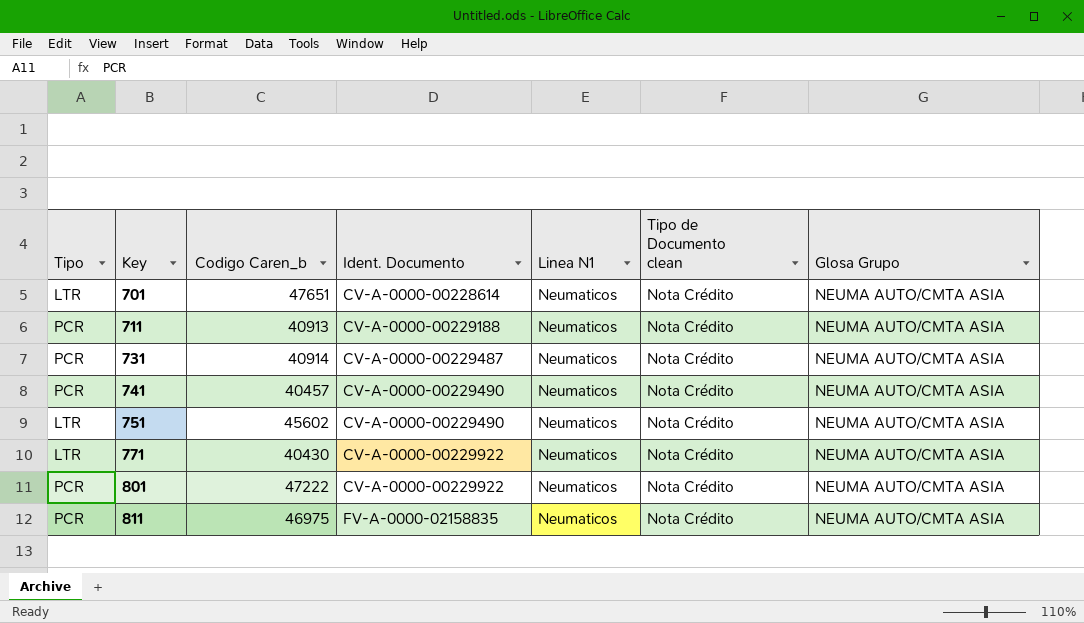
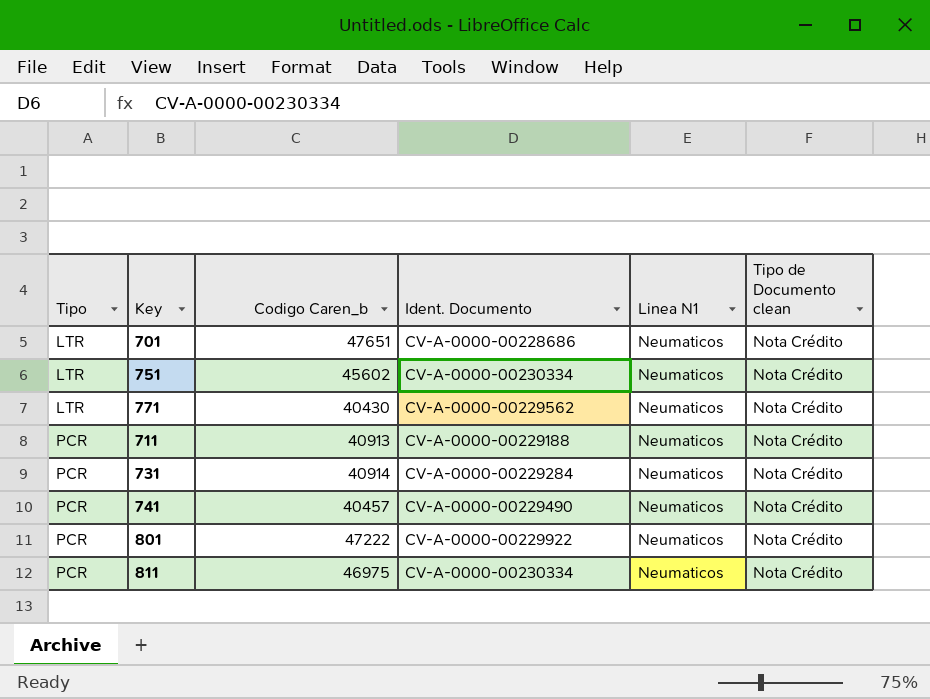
row order: Key ascending -> Tipo ascending
column Glosa Grupo | position: 7 -> none
701 | Ident. Documento: CV-A-0000-00228614 -> CV-A-0000-00228686
751 | Ident. Documento: CV-A-0000-00229490 -> CV-A-0000-00230334
771 | Ident. Documento: CV-A-0000-00229922 -> CV-A-0000-00229562
731 | Ident. Documento: CV-A-0000-00229487 -> CV-A-0000-00229284
811 | Ident. Documento: FV-A-0000-02158835 -> CV-A-0000-00230334

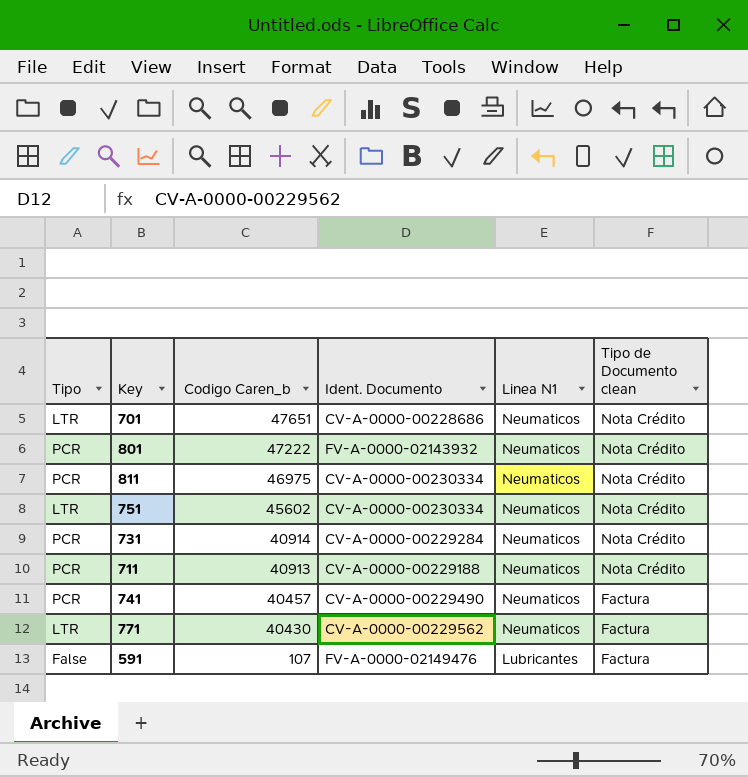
row order: Tipo ascending -> Codigo Caren_b descending
801 | Ident. Documento: CV-A-0000-00229922 -> FV-A-0000-02143932
741 | Tipo de Documento clean: Nota Crédito -> Factura
771 | Tipo de Documento clean: Nota Crédito -> Factura
row 591: none -> False | 107 | FV-A-0000-02149476 | Lubricantes | Factura

